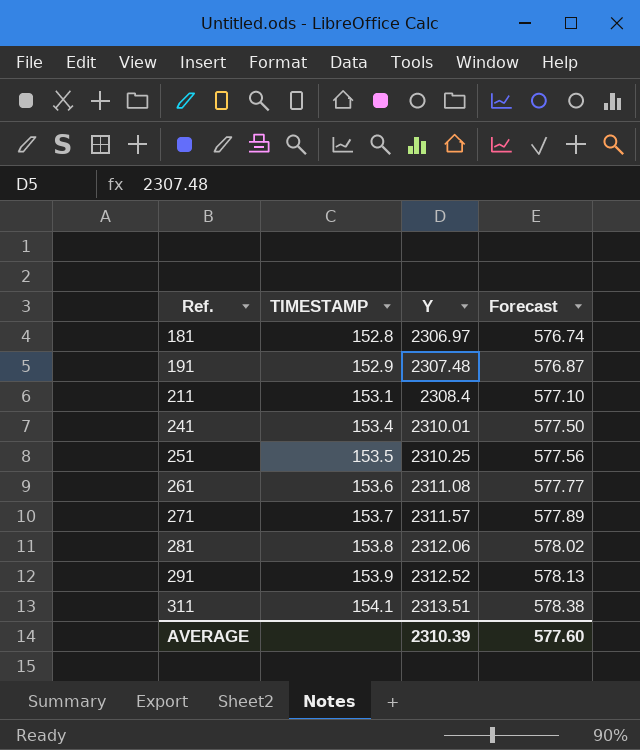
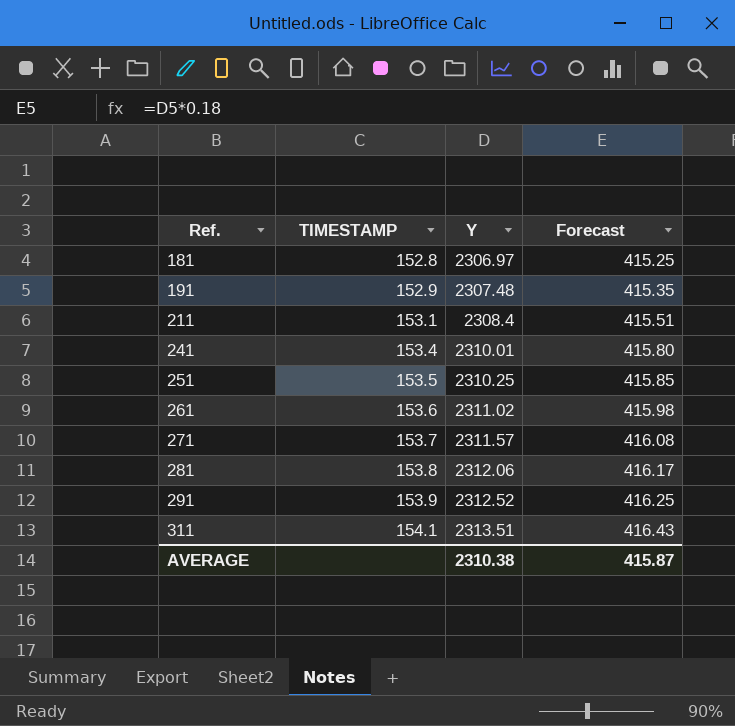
column Forecast | formula: [Y] * 0.25 -> [Y] * 0.18
261 | Y: 2311.08 -> 2311.02
AVERAGE | Y: 2310.39 -> 2310.38
AVERAGE | Forecast: 577.60 -> 415.87

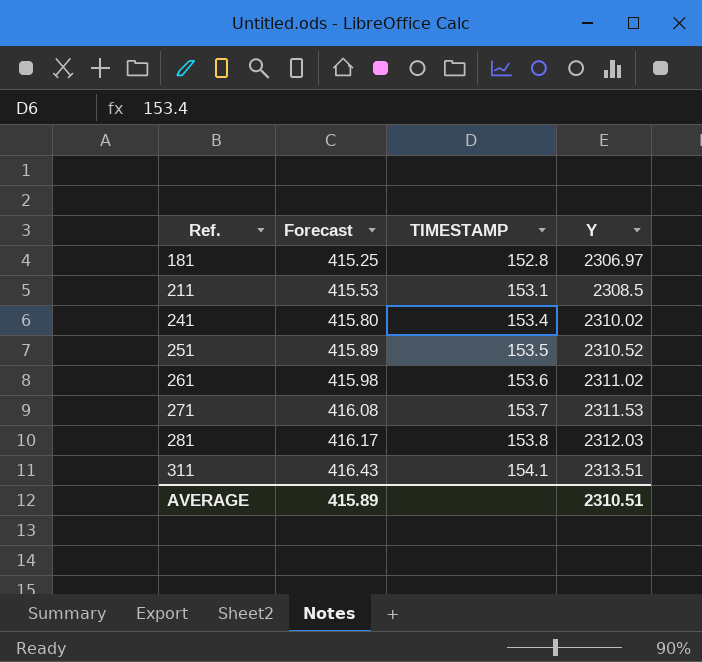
column Forecast | position: 4 -> 2
row 191: 152.9 | 2307.48 | 415.35 -> none
row 291: 153.9 | 2312.52 | 416.25 -> none
211 | Forecast: 415.51 -> 415.53
211 | Y: 2308.4 -> 2308.5
241 | Y: 2310.01 -> 2310.02
251 | Forecast: 415.85 -> 415.89
251 | Y: 2310.25 -> 2310.52
271 | Y: 2311.57 -> 2311.53
281 | Y: 2312.06 -> 2312.03
AVERAGE | Forecast: 415.87 -> 415.89
AVERAGE | Y: 2310.38 -> 2310.51

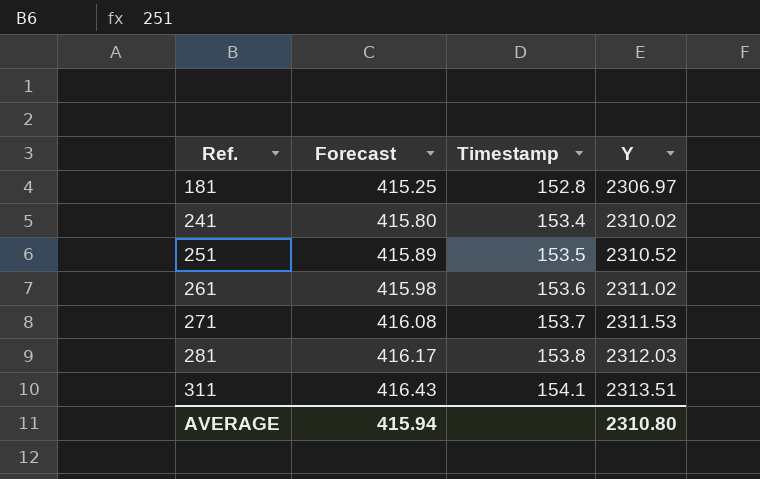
column name: TIMESTAMP -> Timestamp
row 211: 415.53 | 153.1 | 2308.5 -> none
AVERAGE | Forecast: 415.89 -> 415.94
AVERAGE | Y: 2310.51 -> 2310.80

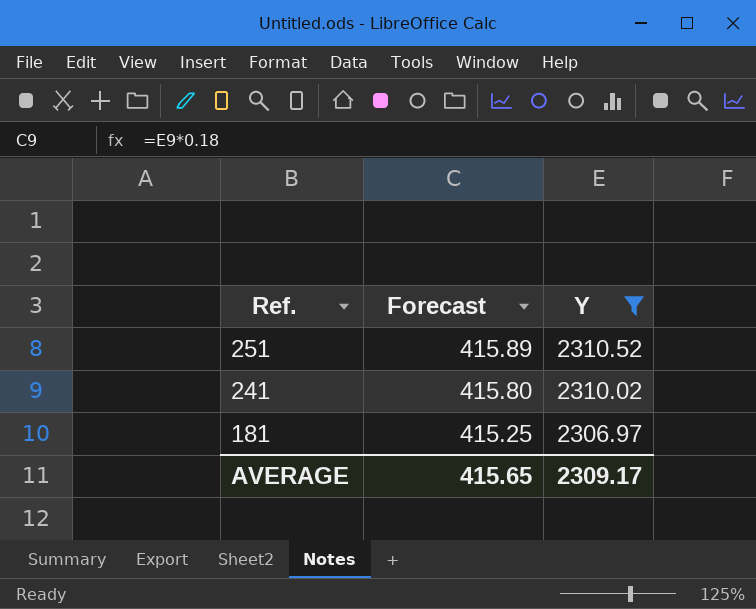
filter: none -> Y <= 2310.52
row order: Ref. ascending -> Ref. descending
column Timestamp | position: 3 -> none
AVERAGE | Forecast: 415.94 -> 415.65
AVERAGE | Y: 2310.80 -> 2309.17

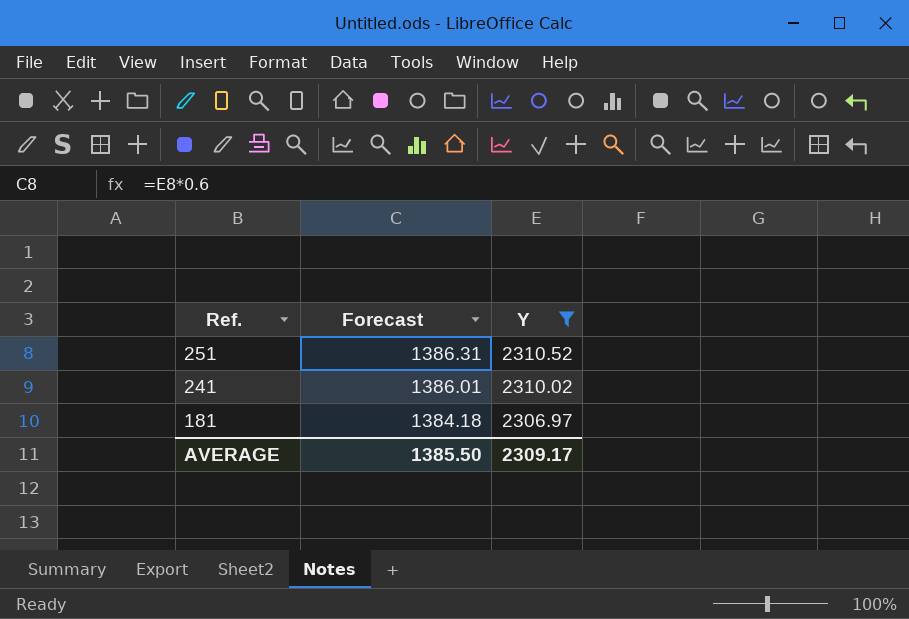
column Forecast | formula: [Y] * 0.18 -> [Y] * 0.6
AVERAGE | Forecast: 415.65 -> 1385.50

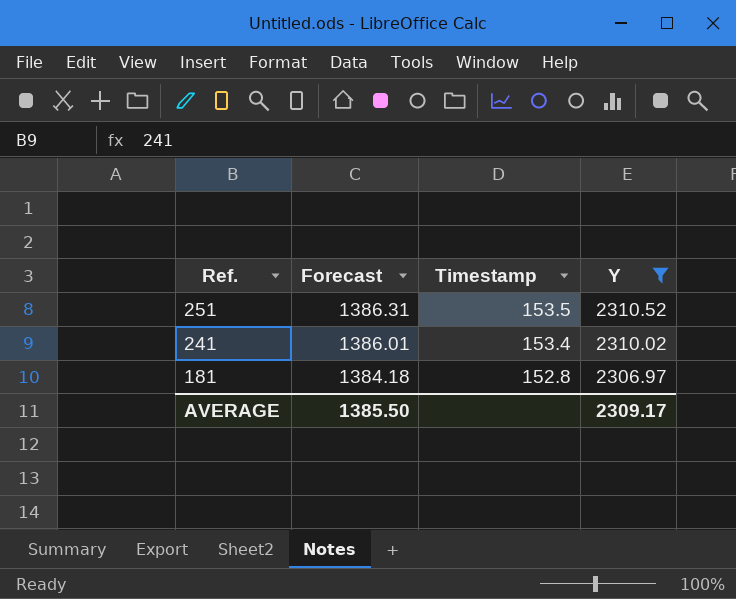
column Timestamp | position: none -> 3

